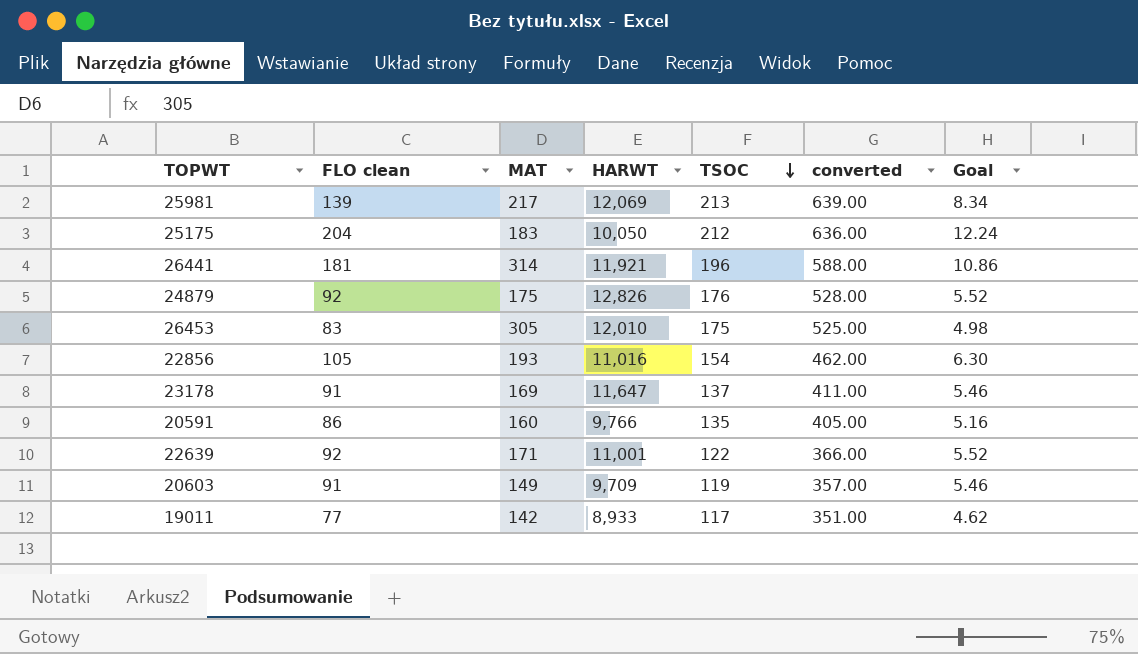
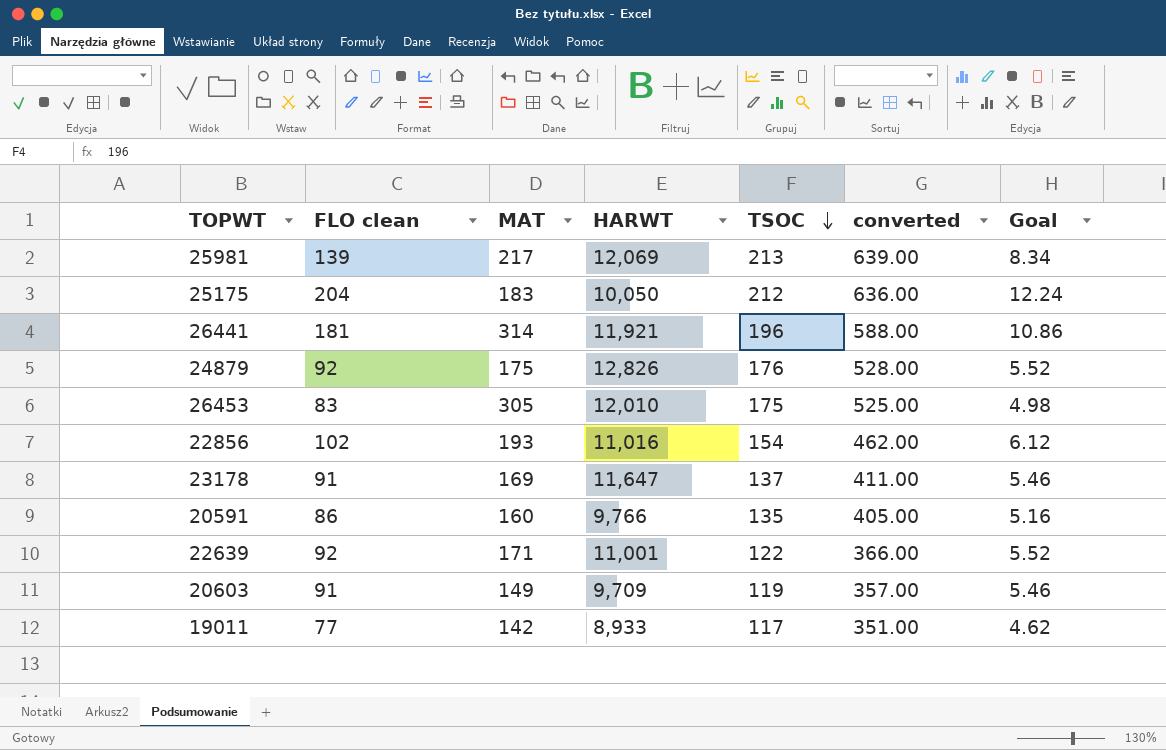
22856 | FLO clean: 105 -> 102
22856 | Goal: 6.30 -> 6.12

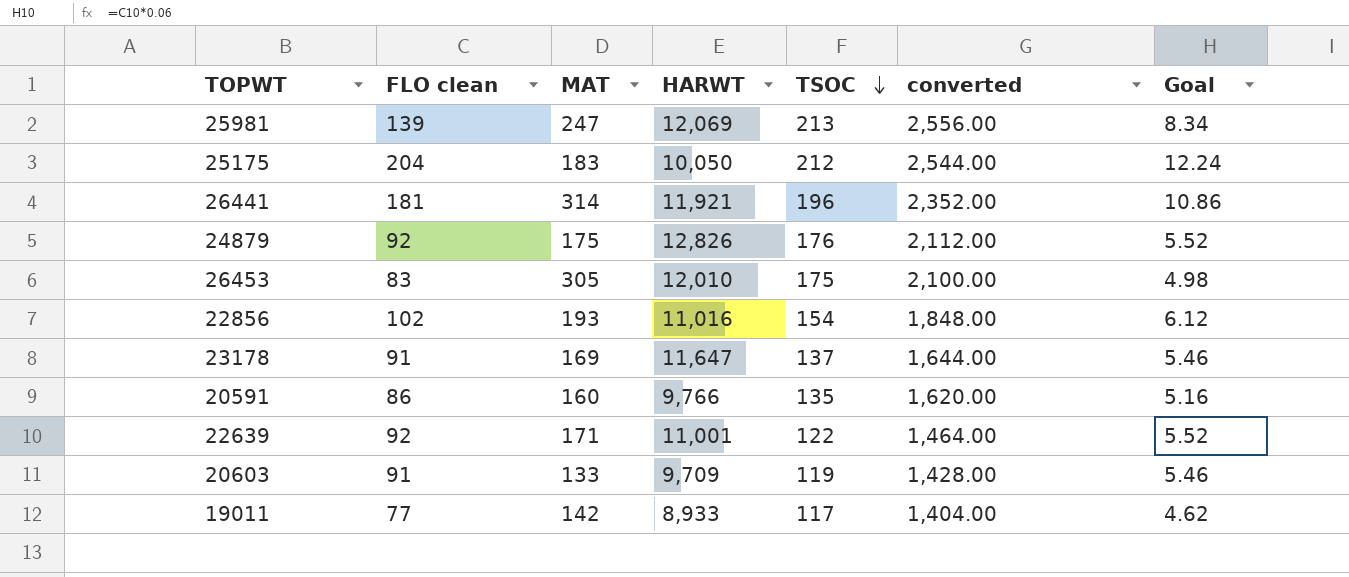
column converted | formula: [TSOC] * 3 -> [TSOC] * 12
25981 | MAT: 217 -> 247
20603 | MAT: 149 -> 133

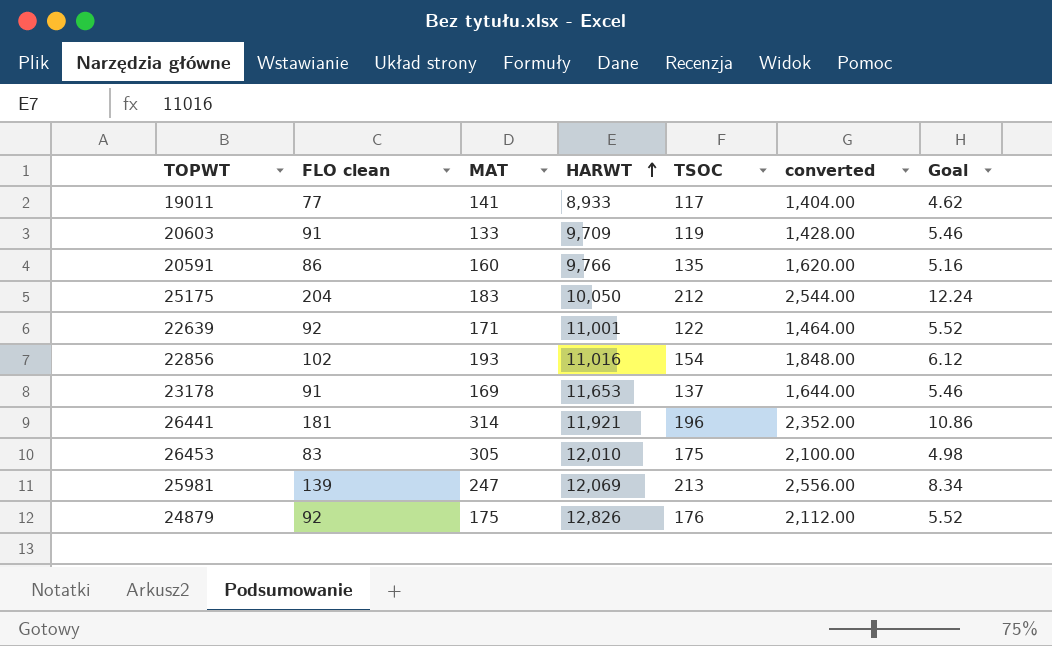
row order: TSOC descending -> HARWT ascending
19011 | MAT: 142 -> 141
23178 | HARWT: 11,647 -> 11,653

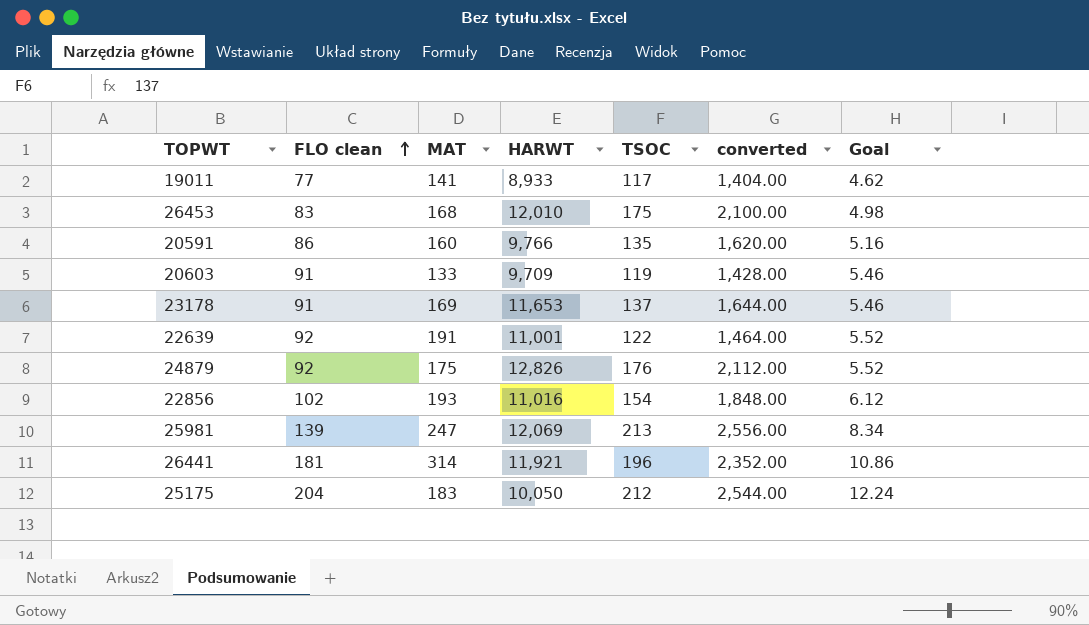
row order: HARWT ascending -> FLO clean ascending
26453 | MAT: 305 -> 168
22639 | MAT: 171 -> 191

